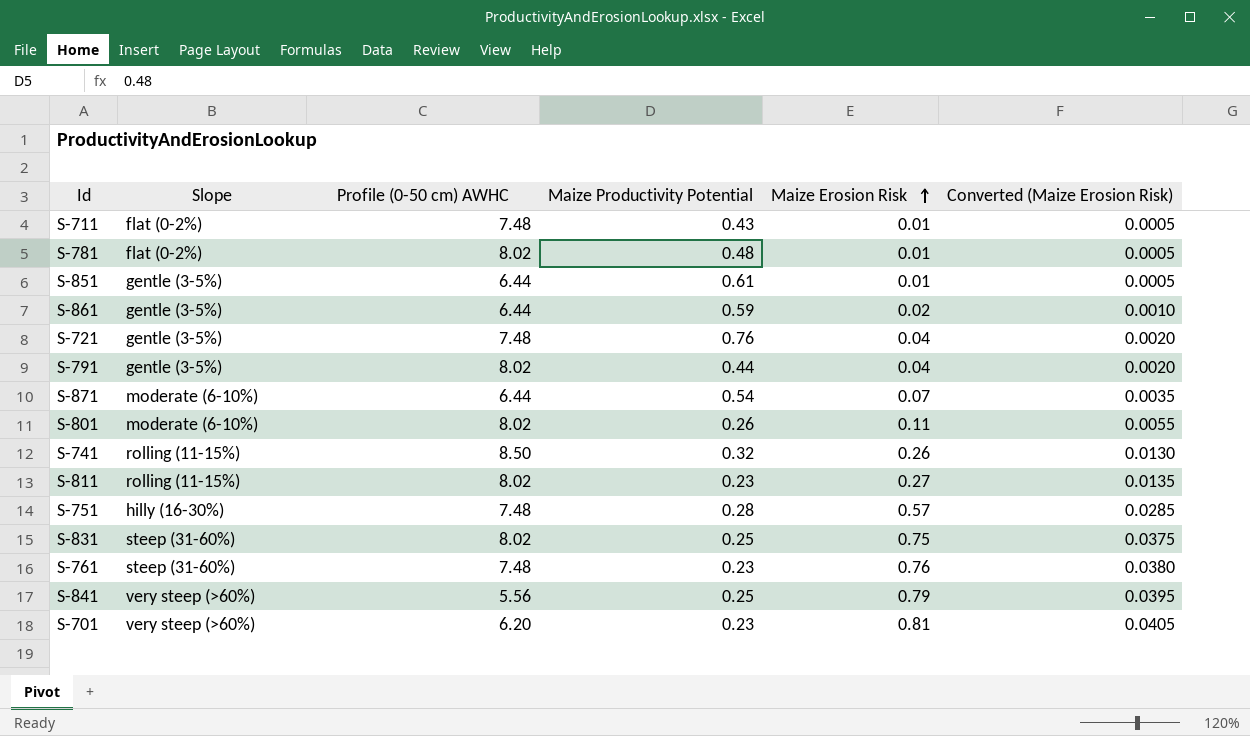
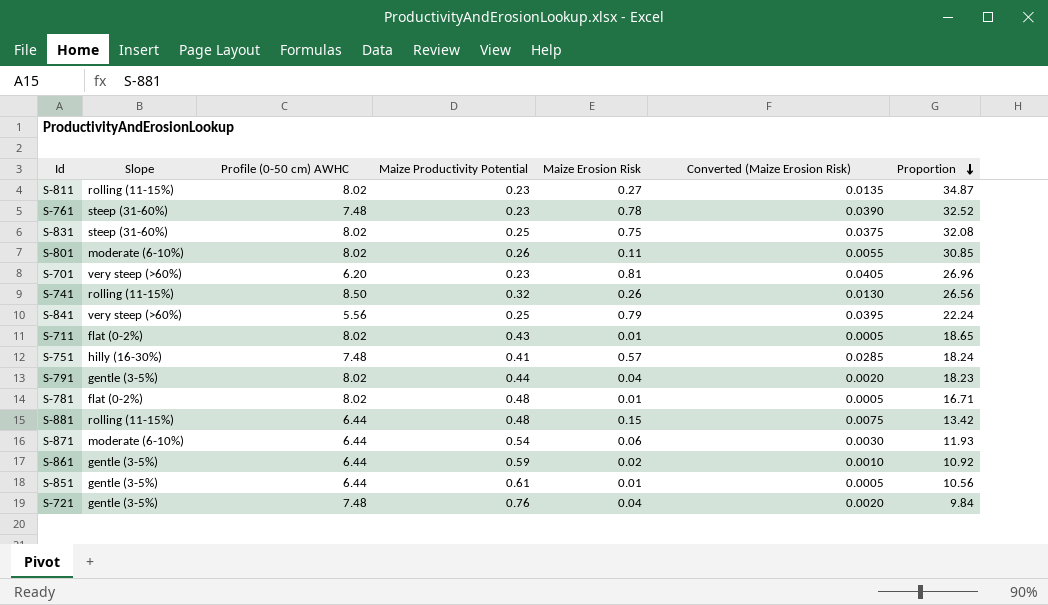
row order: Maize Erosion Risk ascending -> Proportion descending
column Proportion | formula: none -> [Profile (0-50 cm) AWHC] / [Maize Productivity Potential]
S-761 | Maize Erosion Risk: 0.76 -> 0.78
S-761 | Converted (Maize Erosion Risk): 0.0380 -> 0.0390
S-711 | Profile (0-50 cm) AWHC: 7.48 -> 8.02
S-751 | Maize Productivity Potential: 0.28 -> 0.41
row S-881: none -> rolling (11-15%) | 6.44 | 0.48 | 0.15 | 0.0075 | 13.42
S-871 | Maize Erosion Risk: 0.07 -> 0.06
S-871 | Converted (Maize Erosion Risk): 0.0035 -> 0.0030

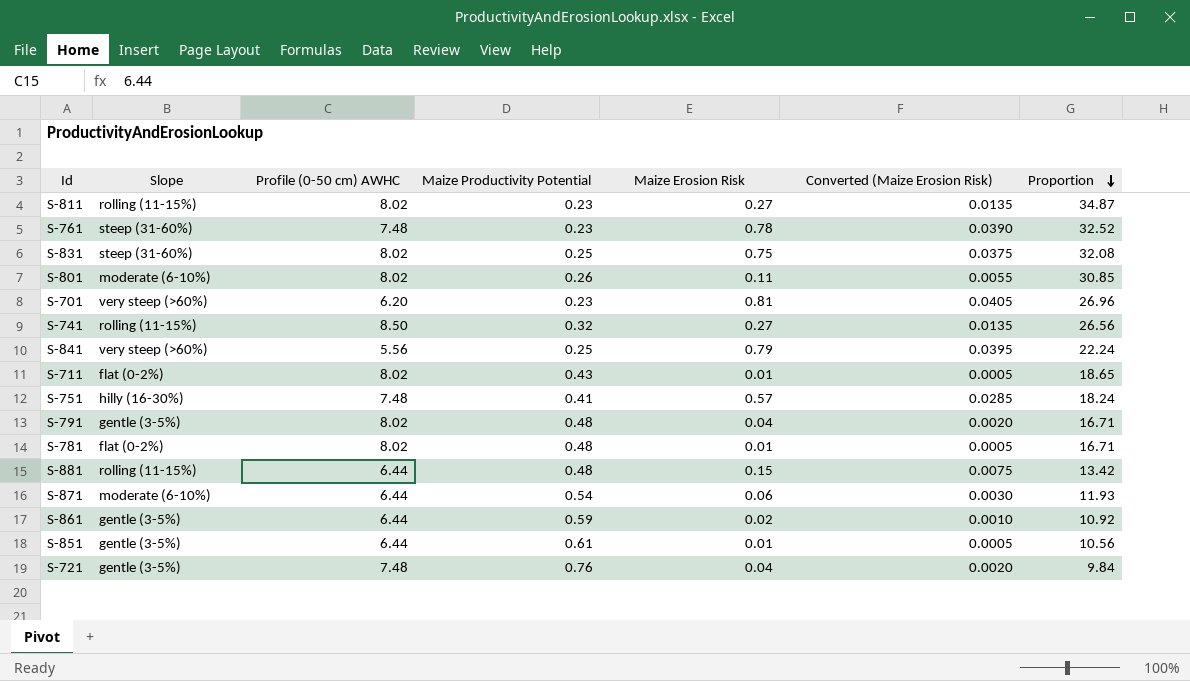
S-741 | Maize Erosion Risk: 0.26 -> 0.27
S-741 | Converted (Maize Erosion Risk): 0.0130 -> 0.0135
S-791 | Maize Productivity Potential: 0.44 -> 0.48
S-791 | Proportion: 18.23 -> 16.71

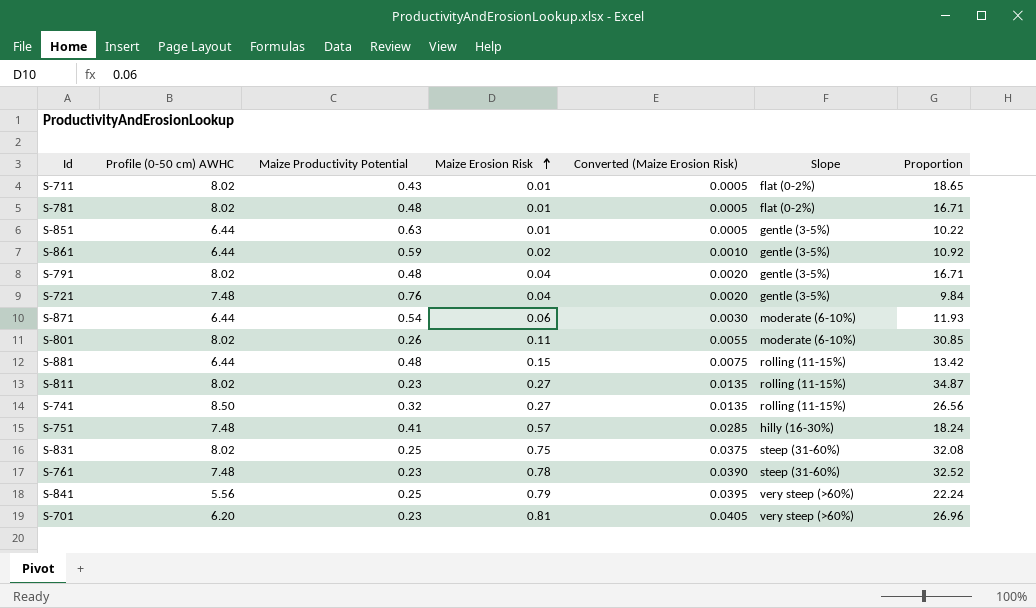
row order: Proportion descending -> Maize Erosion Risk ascending
column Slope | position: 2 -> 6
S-851 | Maize Productivity Potential: 0.61 -> 0.63
S-851 | Proportion: 10.56 -> 10.22

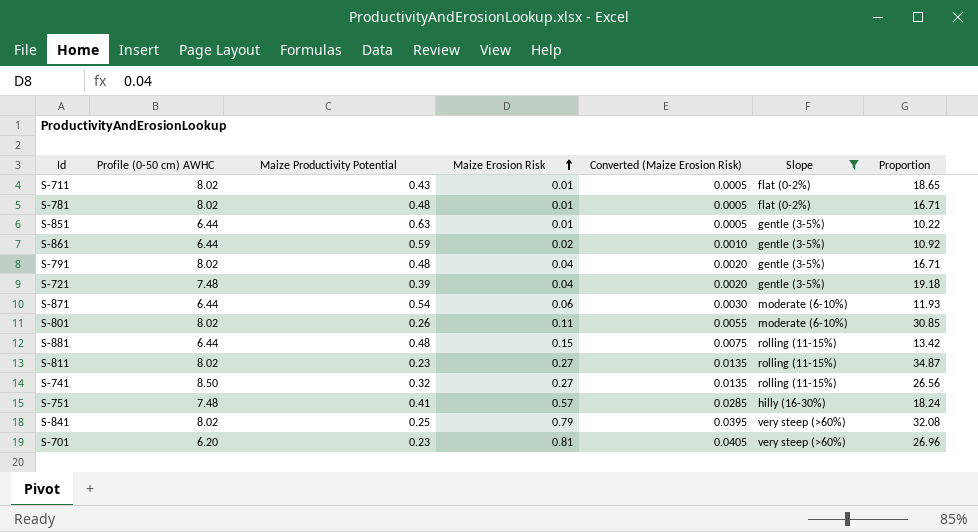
filter: none -> Slope != steep (31-60%)
S-721 | Maize Productivity Potential: 0.76 -> 0.39
S-721 | Proportion: 9.84 -> 19.18
S-841 | Profile (0-50 cm) AWHC: 5.56 -> 8.02
S-841 | Proportion: 22.24 -> 32.08

